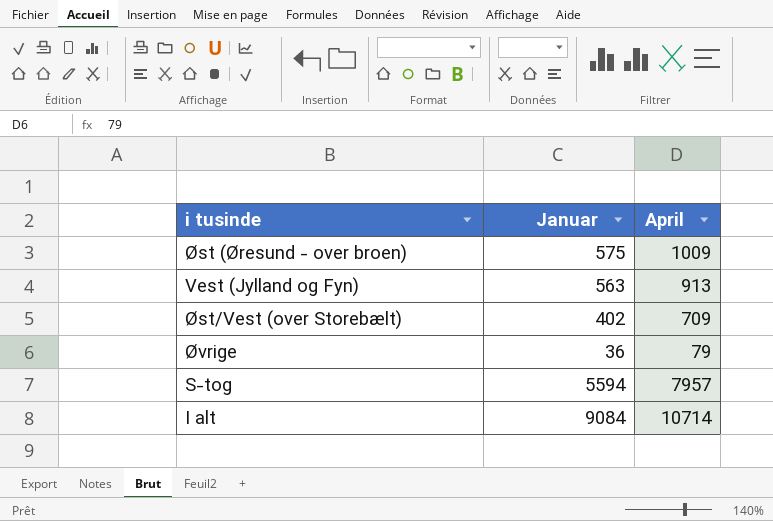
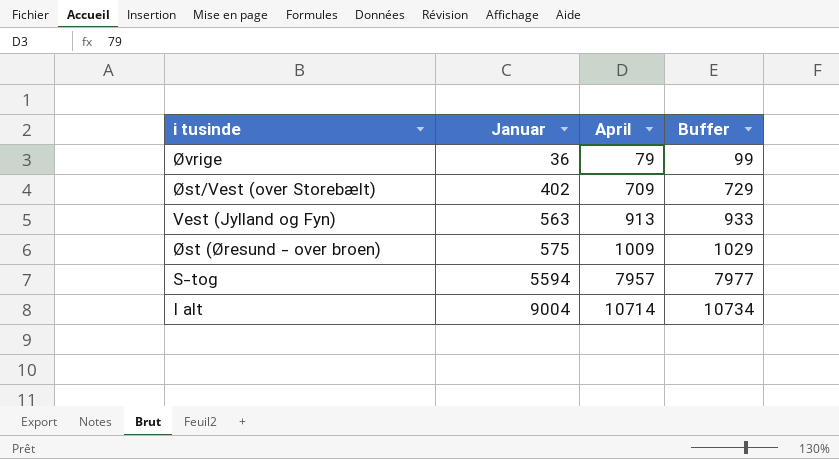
row order: none -> Januar ascending
column Buffer | formula: none -> [April] + 20
I alt | Januar: 9084 -> 9004

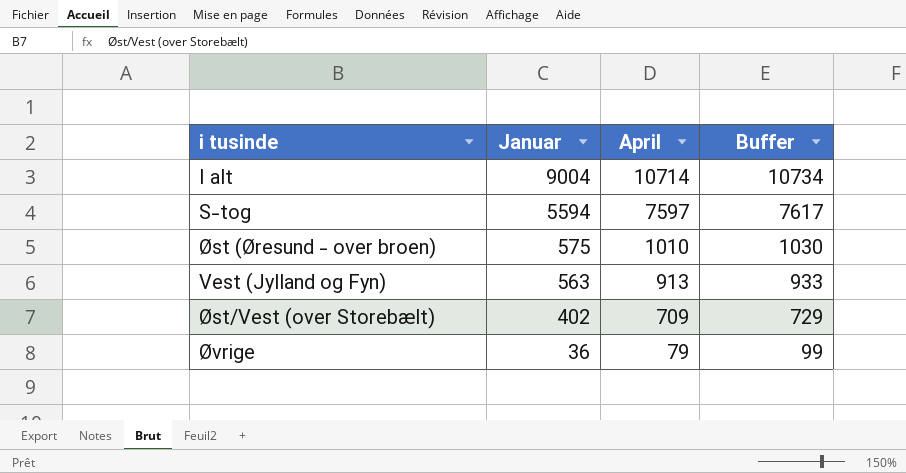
row order: Januar ascending -> Januar descending
S-tog | April: 7957 -> 7597
S-tog | Buffer: 7977 -> 7617
Øst (Øresund - over broen) | April: 1009 -> 1010
Øst (Øresund - over broen) | Buffer: 1029 -> 1030

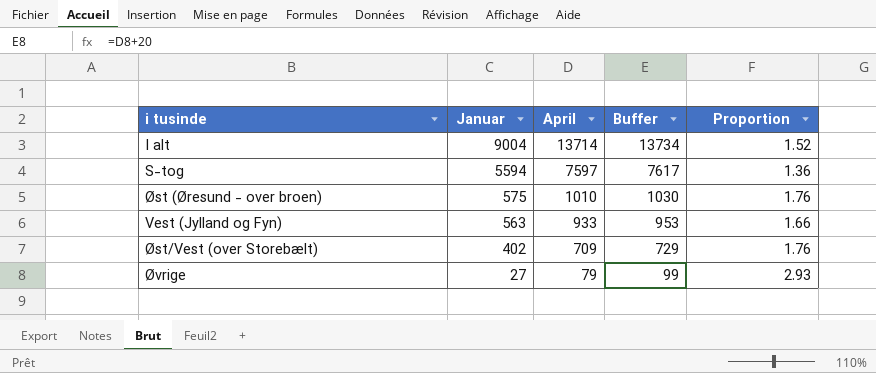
column Proportion | formula: none -> [April] / [Januar]
I alt | April: 10714 -> 13714
I alt | Buffer: 10734 -> 13734
Vest (Jylland og Fyn) | April: 913 -> 933
Vest (Jylland og Fyn) | Buffer: 933 -> 953
Øvrige | Januar: 36 -> 27

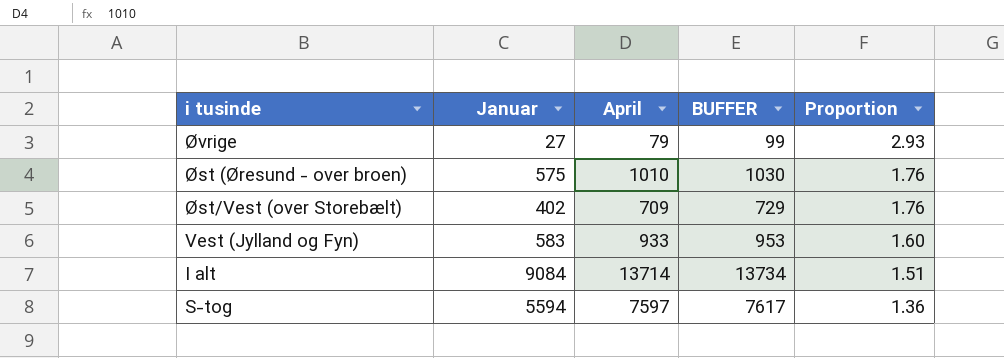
row order: Januar descending -> Proportion descending
column name: Buffer -> BUFFER
Vest (Jylland og Fyn) | Januar: 563 -> 583
Vest (Jylland og Fyn) | Proportion: 1.66 -> 1.60
I alt | Januar: 9004 -> 9084
I alt | Proportion: 1.52 -> 1.51

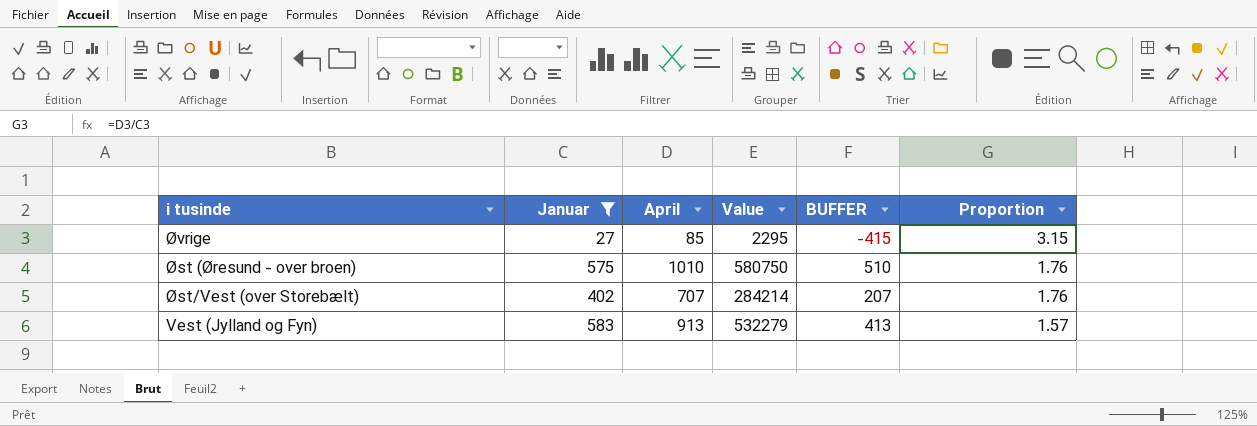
filter: none -> Januar <= 583
column Value | formula: none -> [Januar] * [April]
column BUFFER | formula: [April] + 20 -> [April] - 500
Øvrige | April: 79 -> 85
Øvrige | Proportion: 2.93 -> 3.15
Øst/Vest (over Storebælt) | April: 709 -> 707
Vest (Jylland og Fyn) | April: 933 -> 913
Vest (Jylland og Fyn) | Proportion: 1.60 -> 1.57

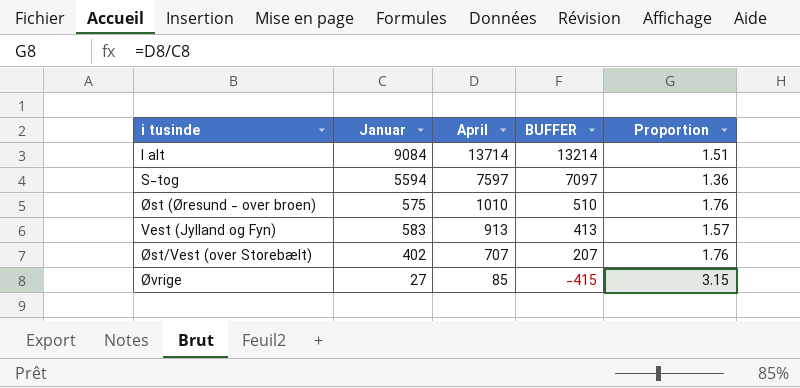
filter: Januar <= 583 -> none
row order: Proportion descending -> April descending
column Value | formula: [Januar] * [April] -> none

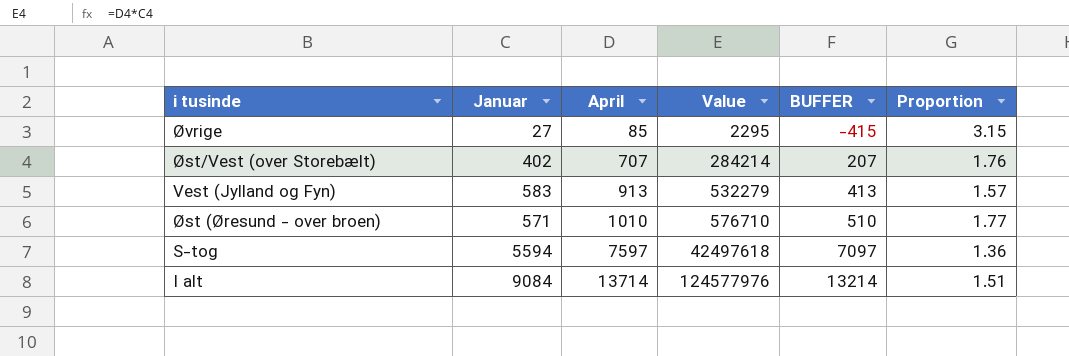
row order: April descending -> April ascending
column Value | formula: none -> [Januar] * [April]
Øst (Øresund - over broen) | Januar: 575 -> 571
Øst (Øresund - over broen) | Proportion: 1.76 -> 1.77

